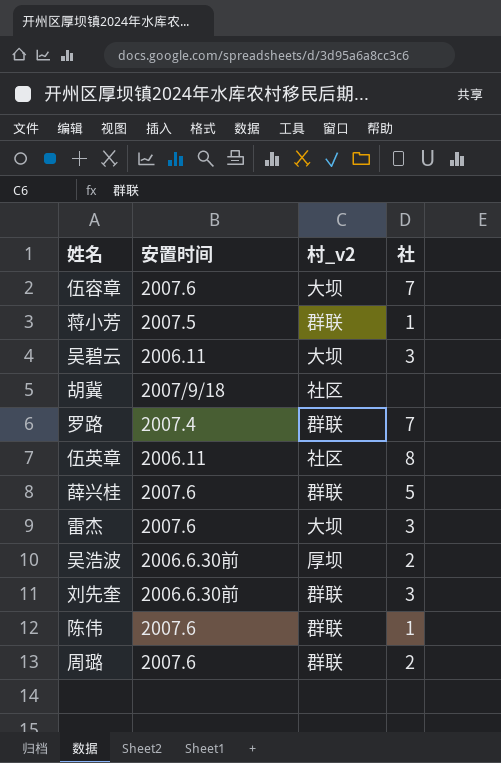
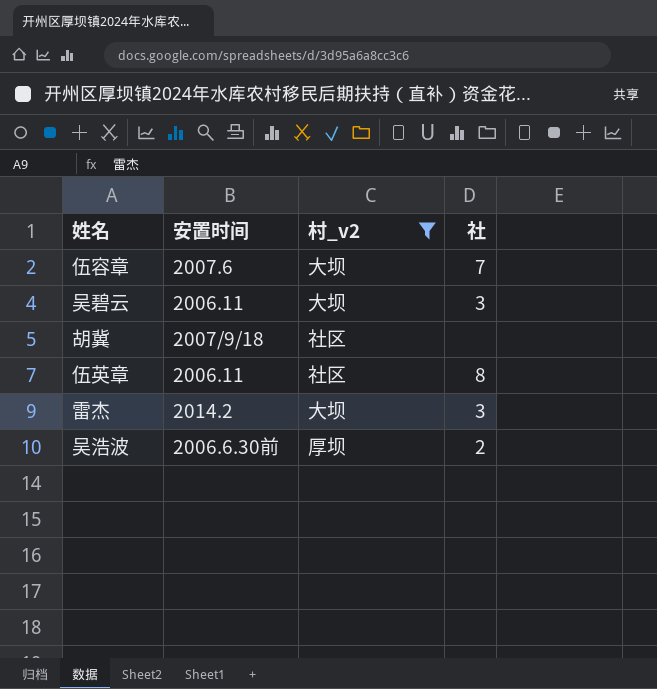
filter: none -> 村_v2 != 群联
雷杰 | 安置时间: 2007.6 -> 2014.2

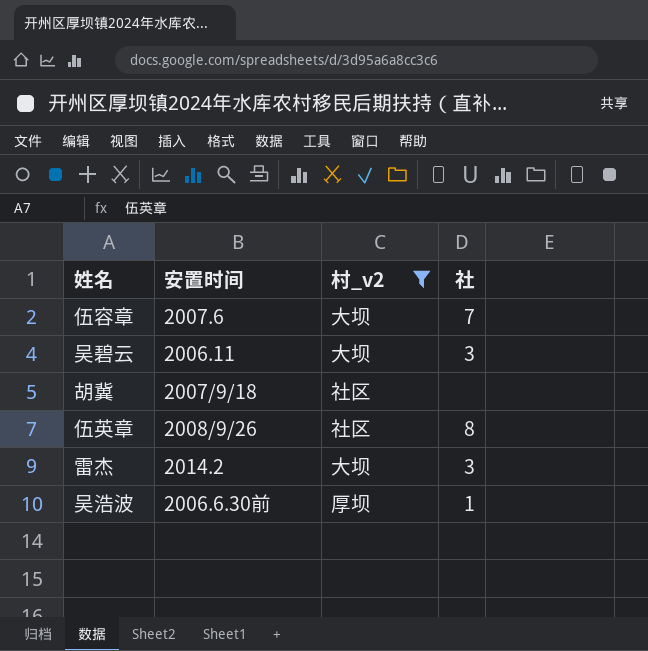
伍英章 | 安置时间: 2006.11 -> 2008/9/26
吴浩波 | 社: 2 -> 1

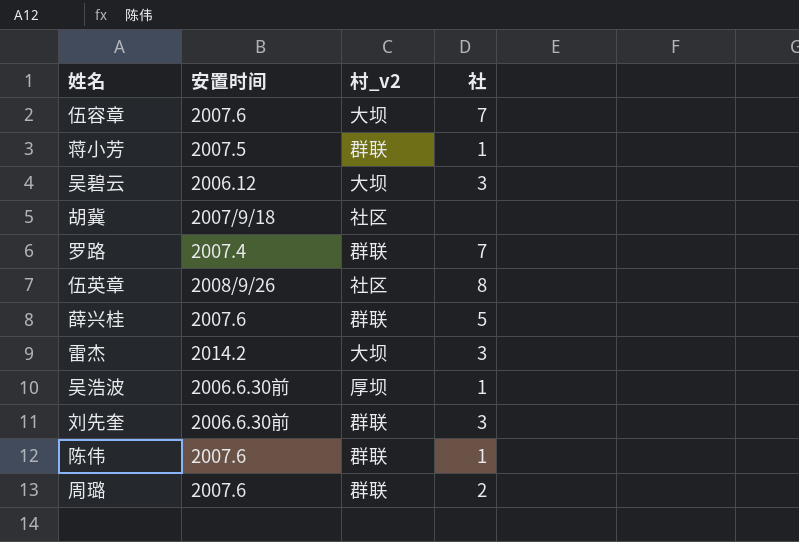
filter: 村_v2 != 群联 -> none
吴碧云 | 安置时间: 2006.11 -> 2006.12

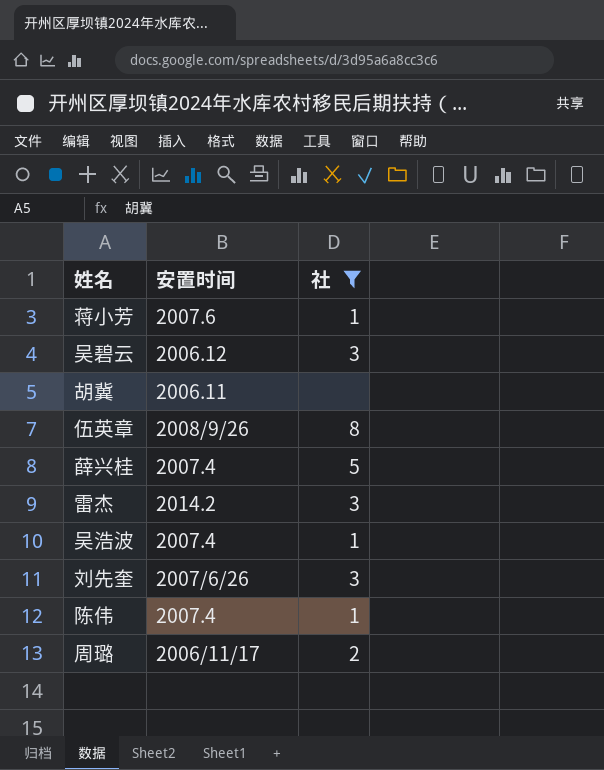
filter: none -> 社 != 7
column 村_v2 | position: 3 -> none
蒋小芳 | 安置时间: 2007.5 -> 2007.6
胡冀 | 安置时间: 2007/9/18 -> 2006.11
薛兴桂 | 安置时间: 2007.6 -> 2007.4
吴浩波 | 安置时间: 2006.6.30前 -> 2007.4
刘先奎 | 安置时间: 2006.6.30前 -> 2007/6/26
陈伟 | 安置时间: 2007.6 -> 2007.4
周璐 | 安置时间: 2007.6 -> 2006/11/17

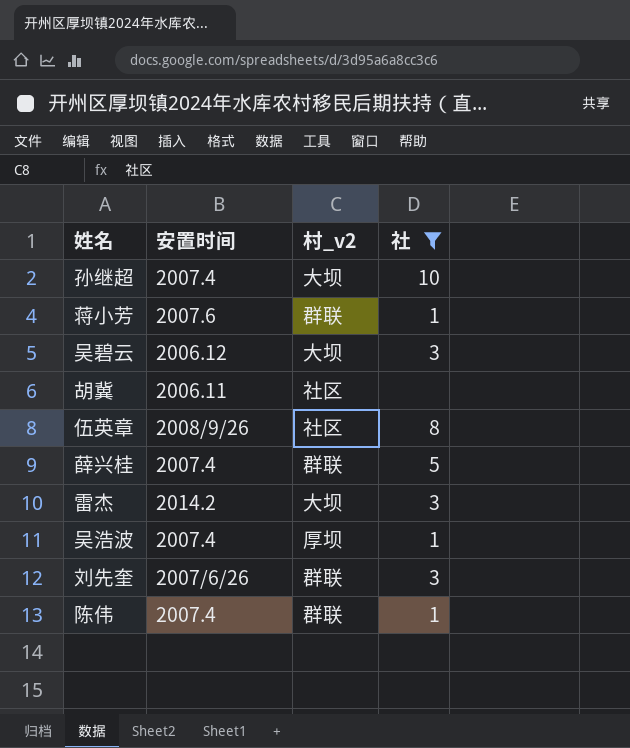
column 村_v2 | position: none -> 3
row 周璐: 2006/11/17 | 2 -> none
row 孙继超: none -> 2007.4 | 大坝 | 10

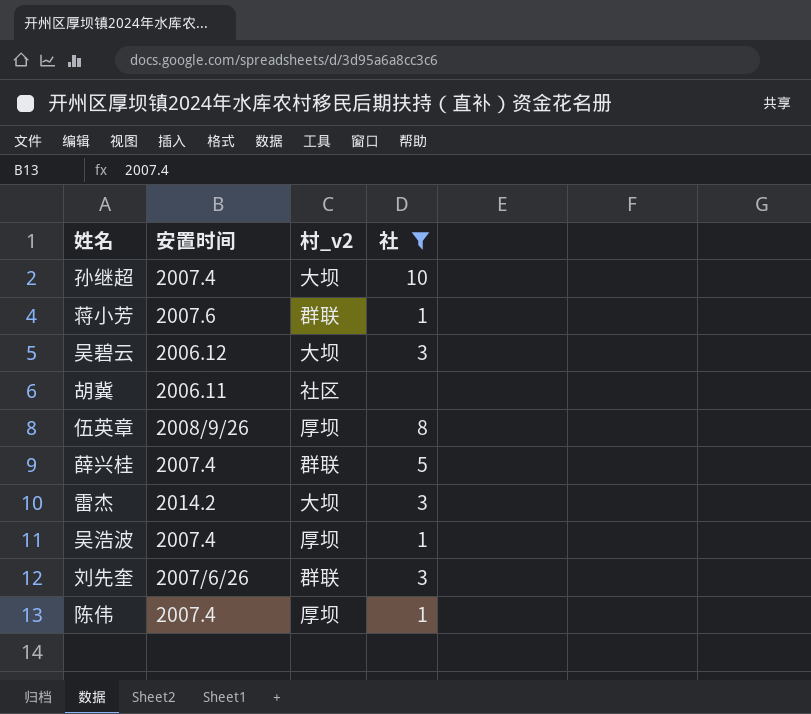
伍英章 | 村_v2: 社区 -> 厚坝
陈伟 | 村_v2: 群联 -> 厚坝

